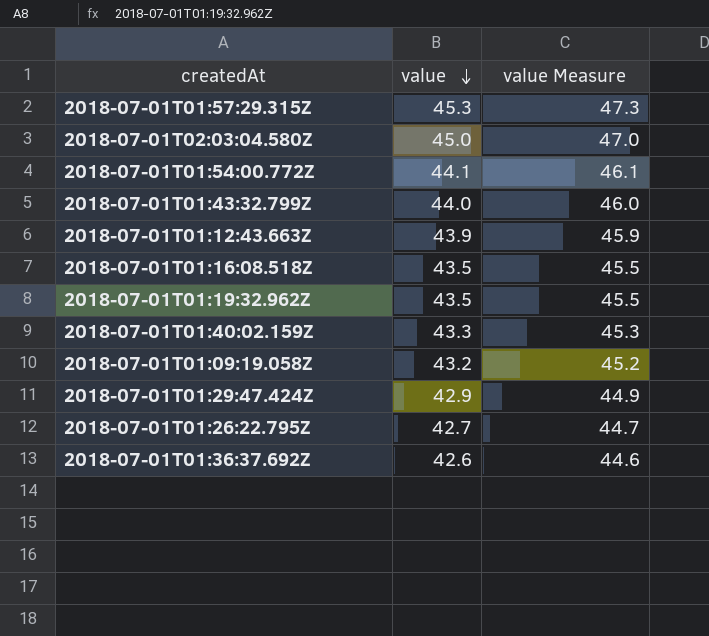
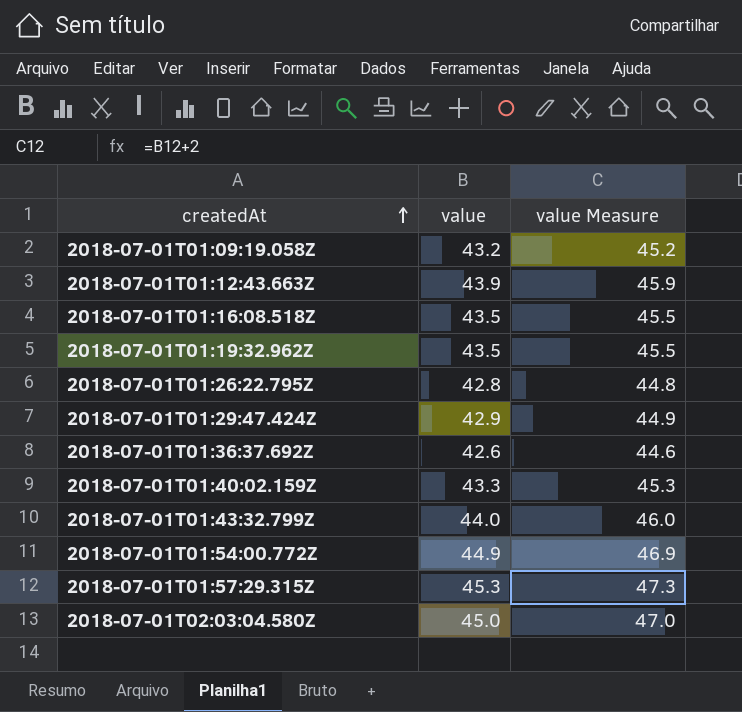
row order: value descending -> createdAt ascending
2018-07-01T01:26:22.795Z | value: 42.7 -> 42.8
2018-07-01T01:26:22.795Z | value Measure: 44.7 -> 44.8
2018-07-01T01:54:00.772Z | value: 44.1 -> 44.9
2018-07-01T01:54:00.772Z | value Measure: 46.1 -> 46.9

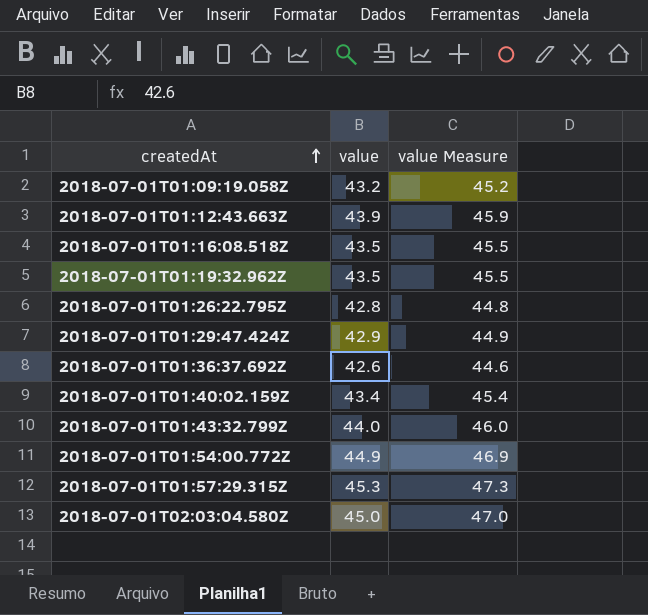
2018-07-01T01:40:02.159Z | value: 43.3 -> 43.4
2018-07-01T01:40:02.159Z | value Measure: 45.3 -> 45.4

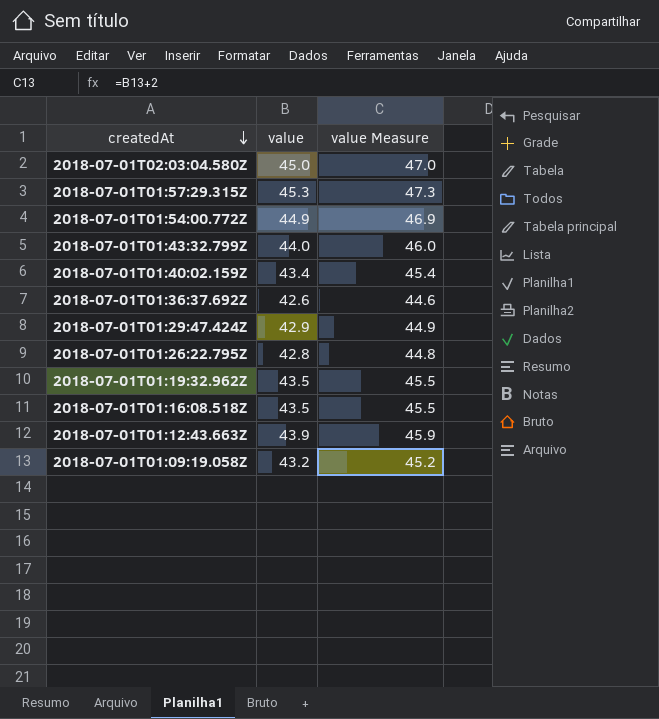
row order: createdAt ascending -> createdAt descending

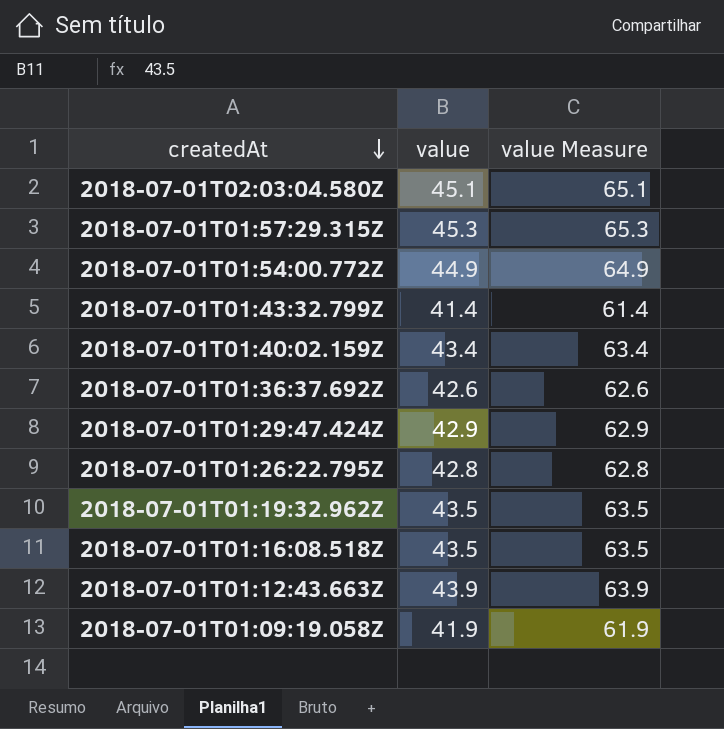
column value Measure | formula: [value] + 2 -> [value] + 20
2018-07-01T02:03:04.580Z | value: 45.0 -> 45.1
2018-07-01T01:43:32.799Z | value: 44.0 -> 41.4
2018-07-01T01:09:19.058Z | value: 43.2 -> 41.9

